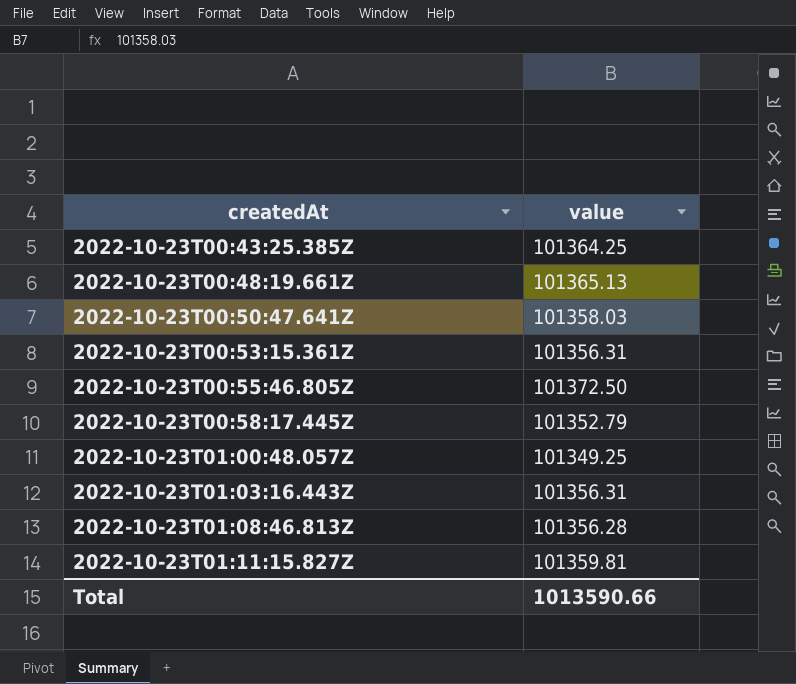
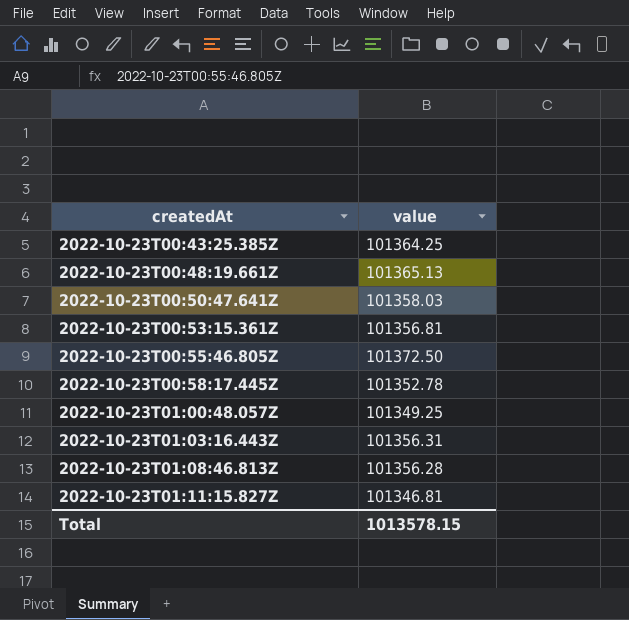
2022-10-23T00:53:15.361Z | value: 101356.31 -> 101356.81
2022-10-23T00:58:17.445Z | value: 101352.79 -> 101352.78
2022-10-23T01:11:15.827Z | value: 101359.81 -> 101346.81
Total | value: 1013590.66 -> 1013578.15

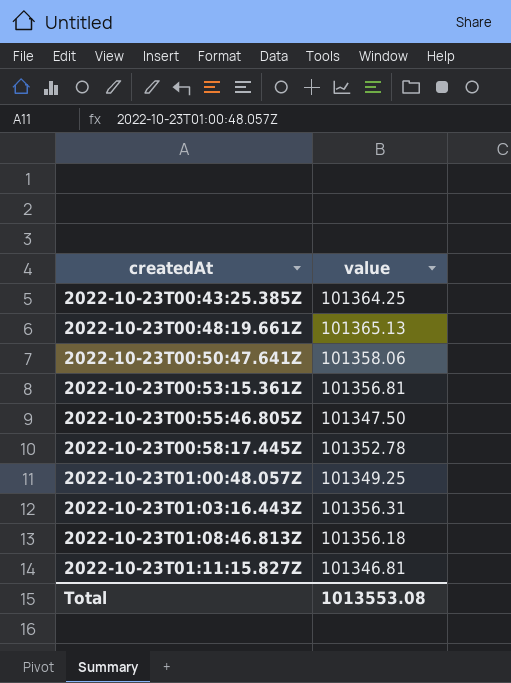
2022-10-23T00:50:47.641Z | value: 101358.03 -> 101358.06
2022-10-23T00:55:46.805Z | value: 101372.50 -> 101347.50
2022-10-23T01:08:46.813Z | value: 101356.28 -> 101356.18
Total | value: 1013578.15 -> 1013553.08

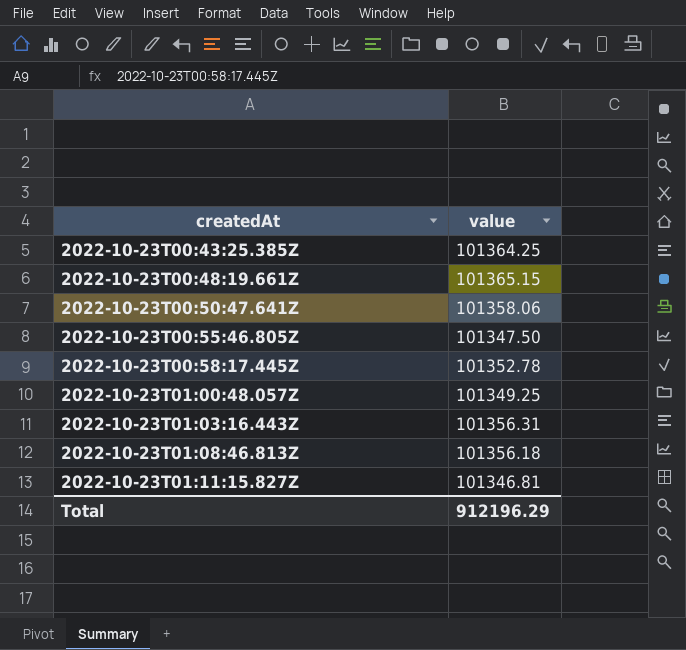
row 2022-10-23T00:53:15.361Z: 101356.81 -> none
2022-10-23T00:48:19.661Z | value: 101365.13 -> 101365.15
Total | value: 1013553.08 -> 912196.29

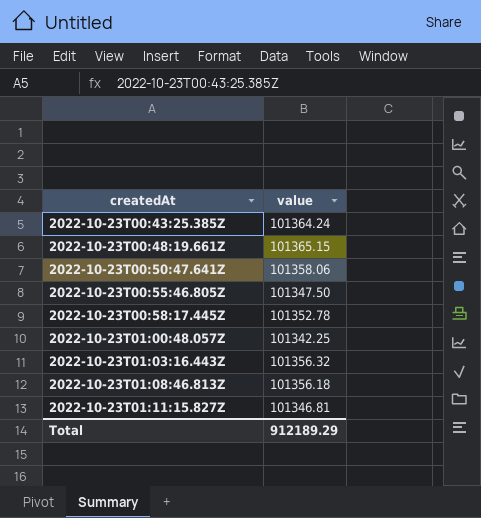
2022-10-23T00:43:25.385Z | value: 101364.25 -> 101364.24
2022-10-23T01:00:48.057Z | value: 101349.25 -> 101342.25
2022-10-23T01:03:16.443Z | value: 101356.31 -> 101356.32
Total | value: 912196.29 -> 912189.29

